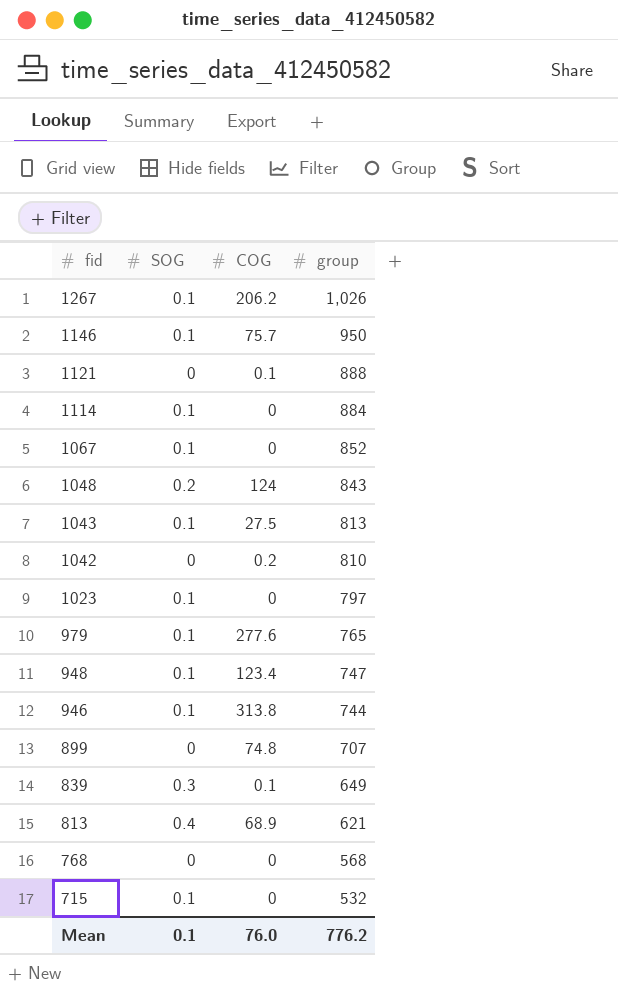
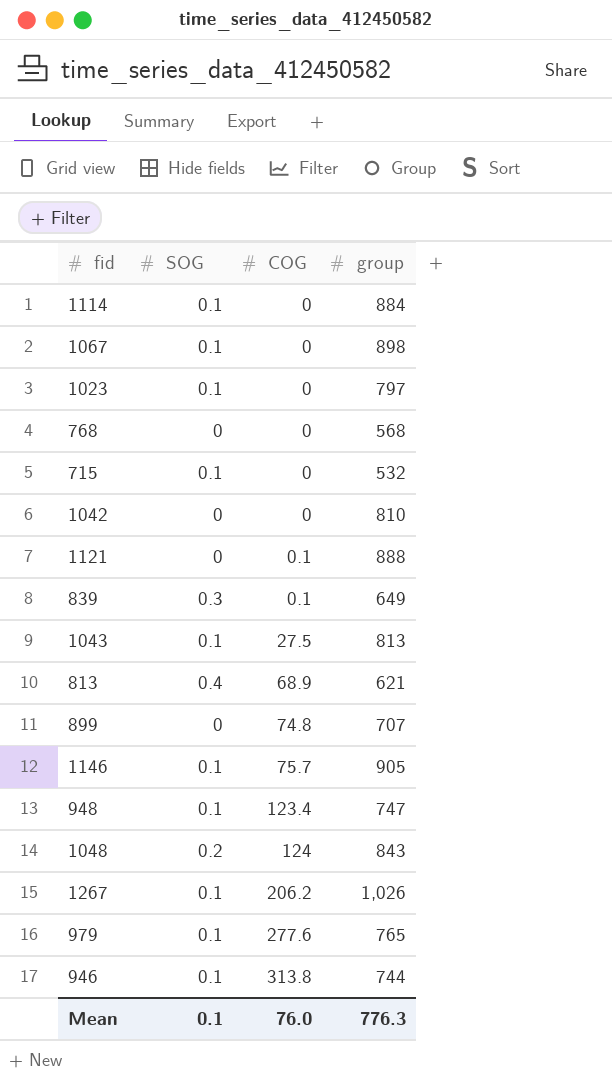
row order: fid descending -> COG ascending
1067 | group: 852 -> 898
1042 | COG: 0.2 -> 0
1146 | group: 950 -> 905
Mean | group: 776.2 -> 776.3

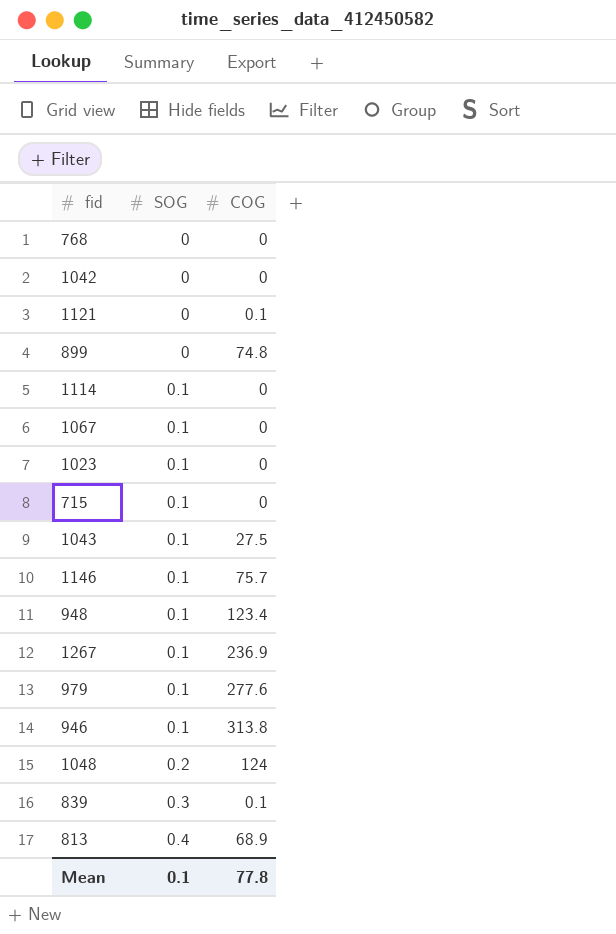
row order: COG ascending -> SOG ascending
column group | position: 4 -> none
1267 | COG: 206.2 -> 236.9
Mean | COG: 76.0 -> 77.8

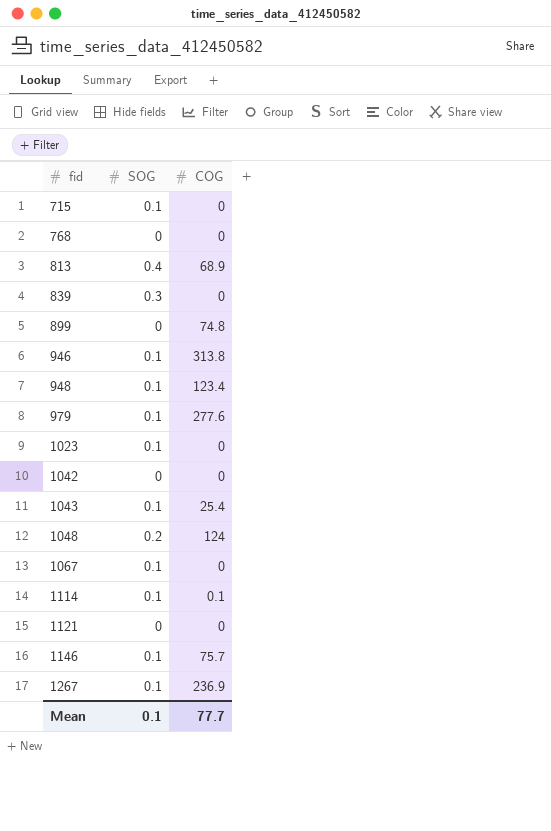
row order: SOG ascending -> fid ascending
839 | COG: 0.1 -> 0
1043 | COG: 27.5 -> 25.4
1114 | COG: 0 -> 0.1
1121 | COG: 0.1 -> 0
Mean | COG: 77.8 -> 77.7

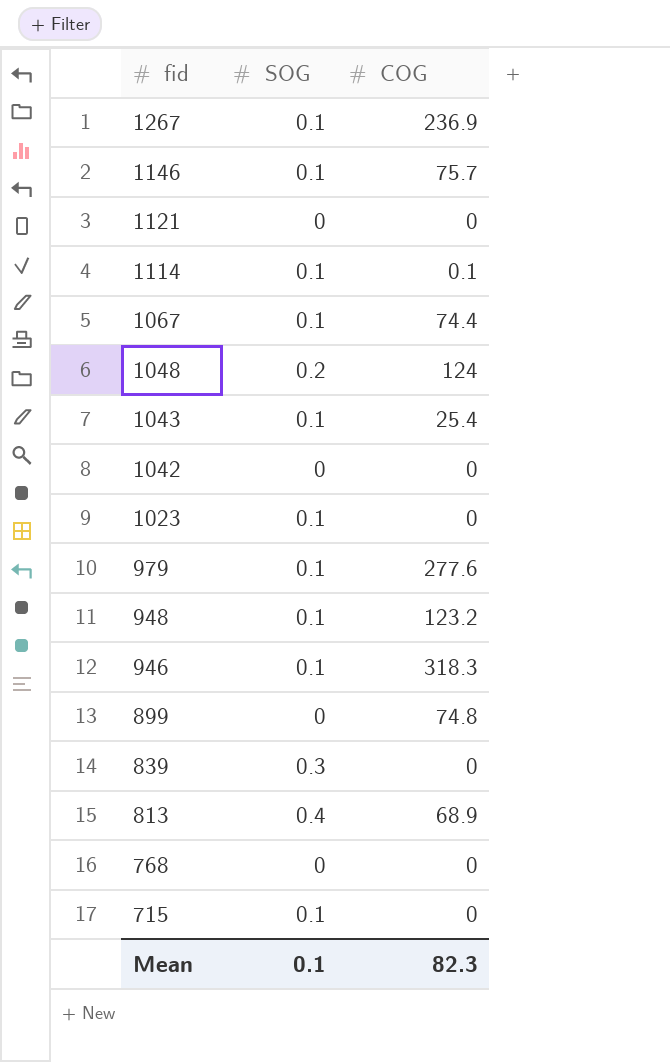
row order: fid ascending -> fid descending
1067 | COG: 0 -> 74.4
948 | COG: 123.4 -> 123.2
946 | COG: 313.8 -> 318.3
Mean | COG: 77.7 -> 82.3

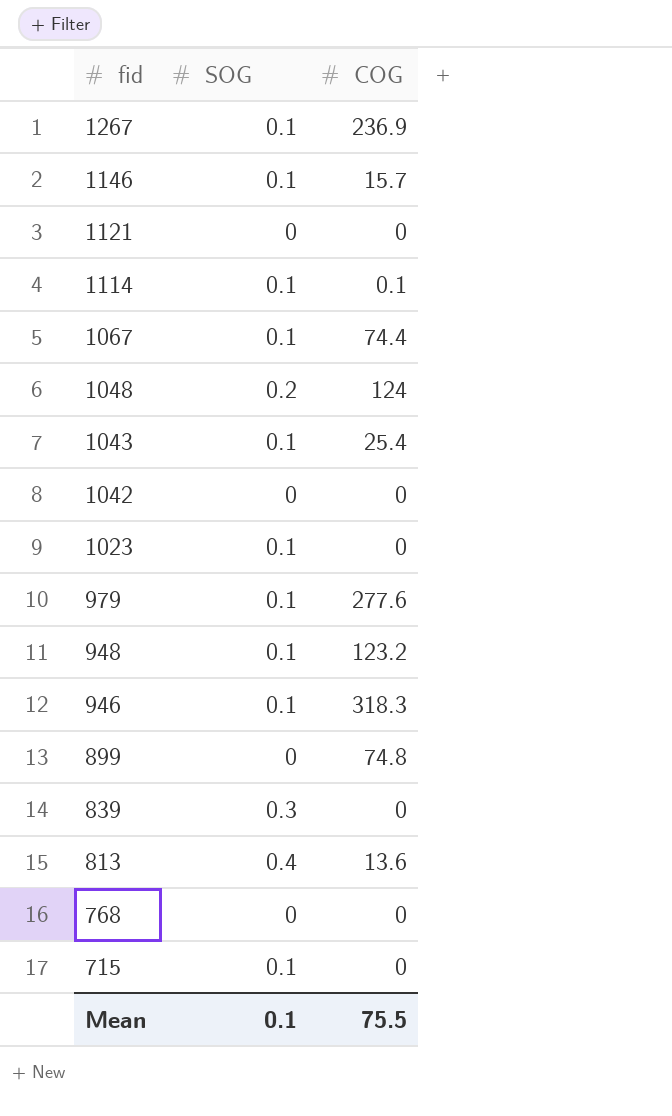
1146 | COG: 75.7 -> 15.7
813 | COG: 68.9 -> 13.6
Mean | COG: 82.3 -> 75.5

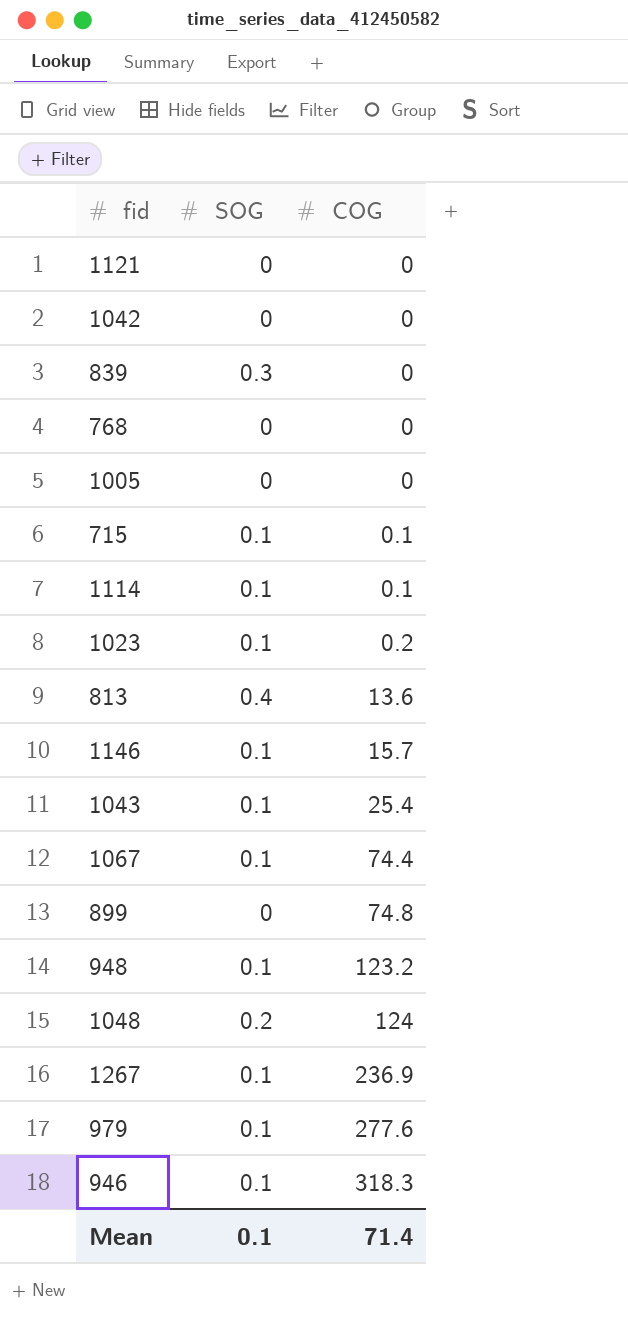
row order: fid descending -> COG ascending
row 1005: none -> 0 | 0
715 | COG: 0 -> 0.1
1023 | COG: 0 -> 0.2
Mean | COG: 75.5 -> 71.4

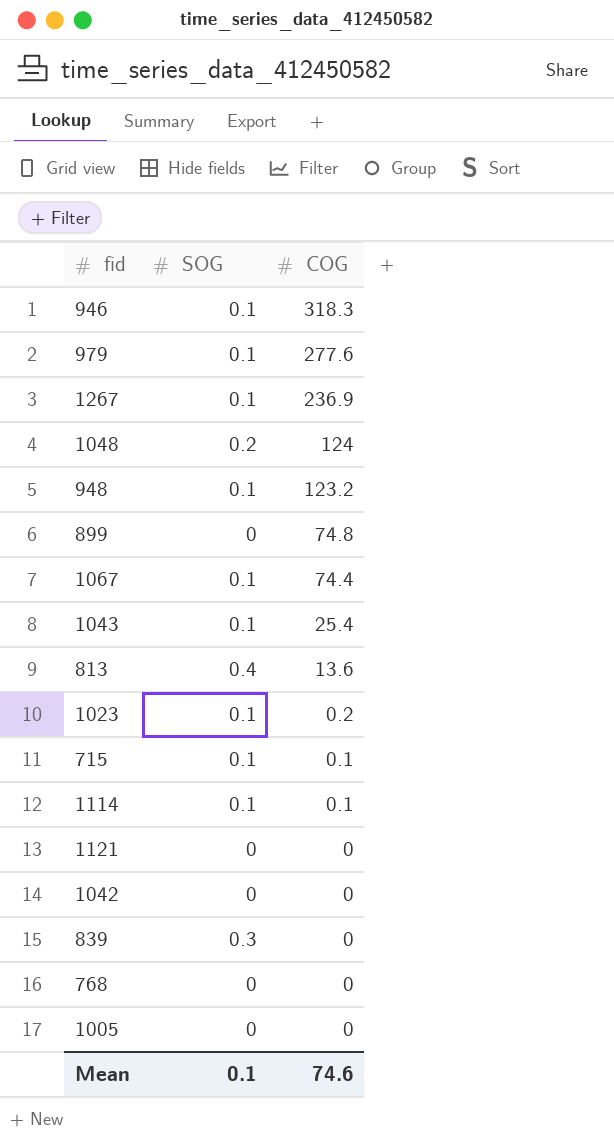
row order: COG ascending -> COG descending
row 1146: 0.1 | 15.7 -> none
Mean | COG: 71.4 -> 74.6

